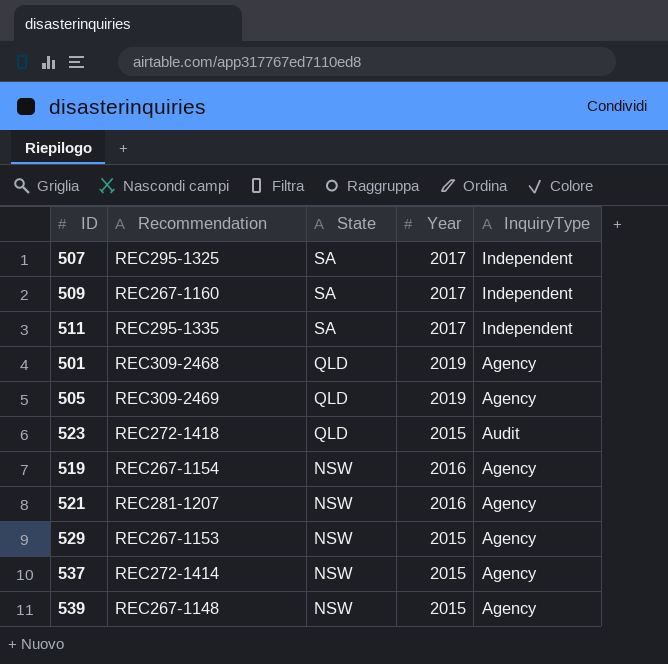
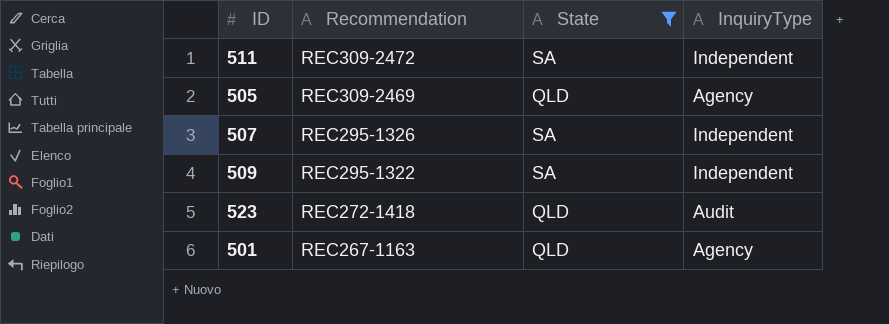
filter: none -> State != NSW
row order: State descending -> Recommendation descending
column Year | position: 4 -> none
511 | Recommendation: REC295-1335 -> REC309-2472
507 | Recommendation: REC295-1325 -> REC295-1326
509 | Recommendation: REC267-1160 -> REC295-1322
501 | Recommendation: REC309-2468 -> REC267-1163

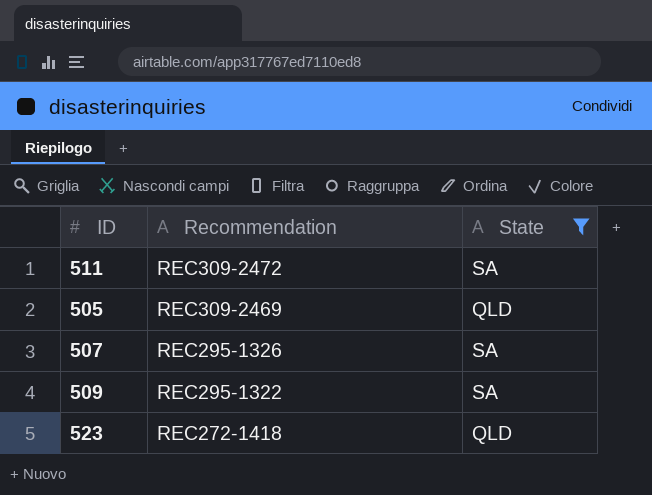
column InquiryType | position: 4 -> none
row 501: REC267-1163 | QLD | Agency -> none

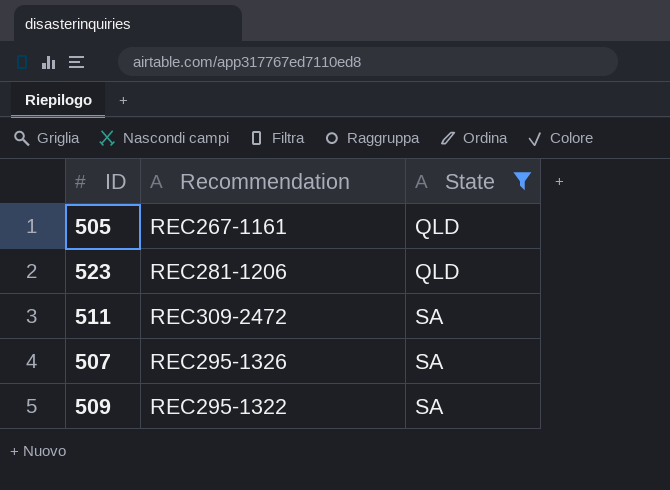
row order: Recommendation descending -> State ascending
505 | Recommendation: REC309-2469 -> REC267-1161
523 | Recommendation: REC272-1418 -> REC281-1206

